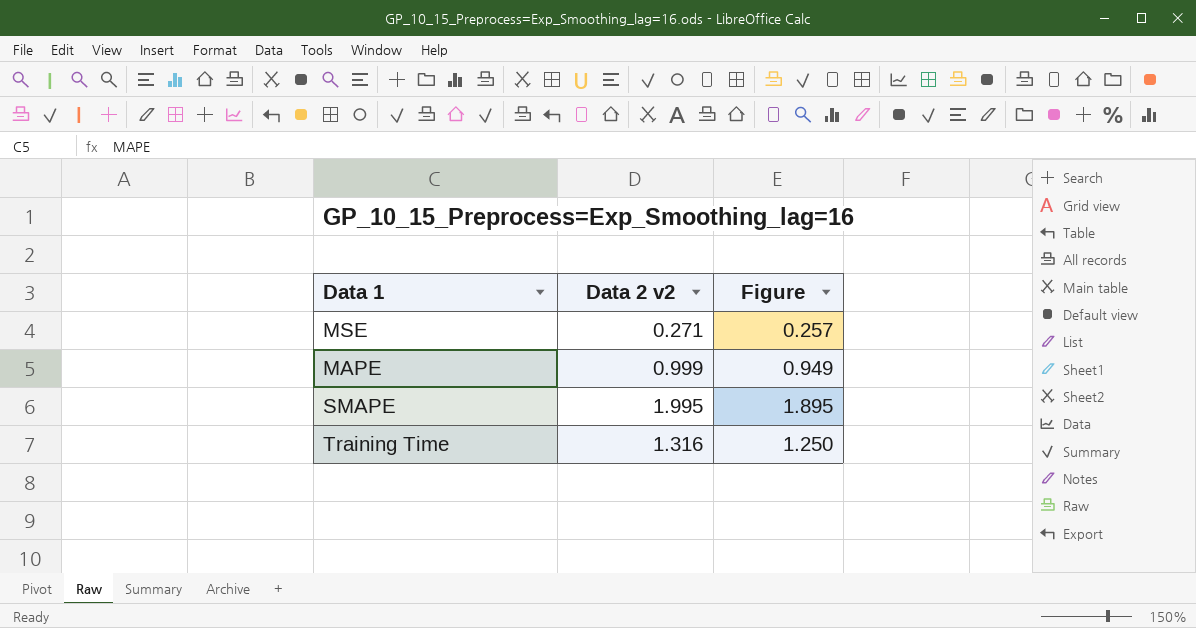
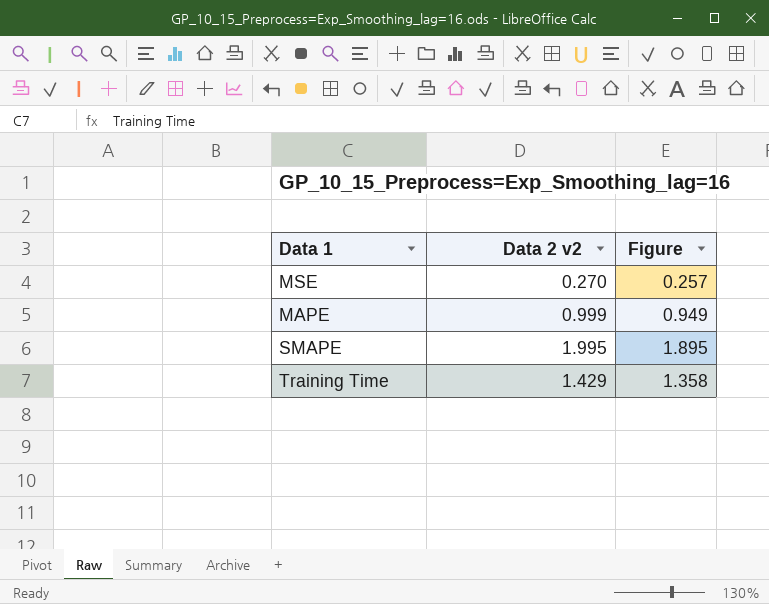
MSE | Data 2 v2: 0.271 -> 0.270
Training Time | Data 2 v2: 1.316 -> 1.429
Training Time | Figure: 1.250 -> 1.358

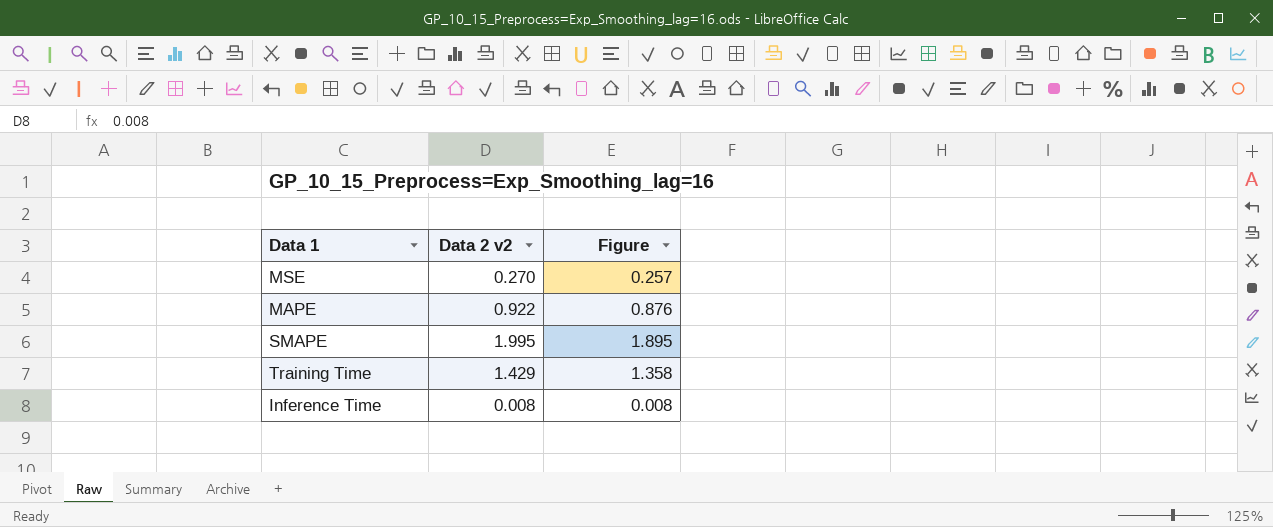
MAPE | Data 2 v2: 0.999 -> 0.922
MAPE | Figure: 0.949 -> 0.876
row Inference Time: none -> 0.008 | 0.008

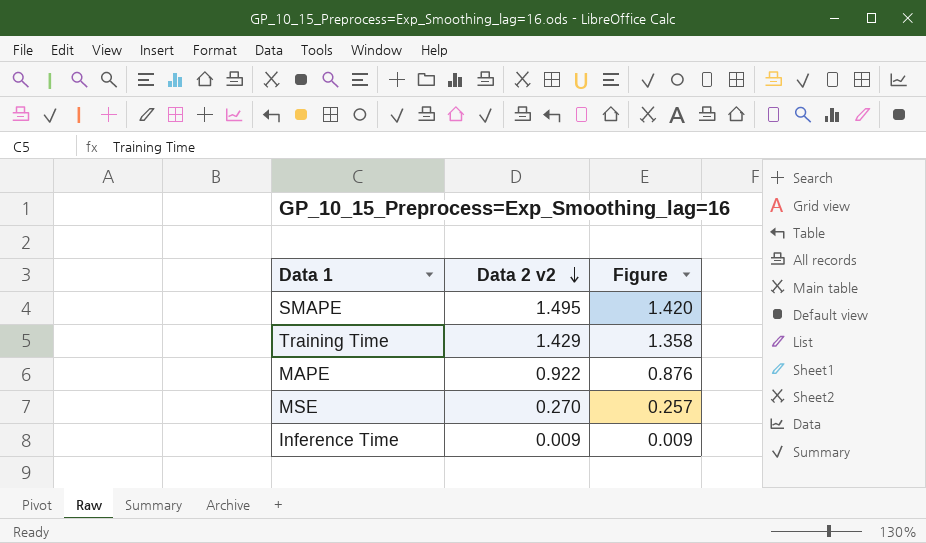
row order: none -> Data 2 v2 descending
SMAPE | Data 2 v2: 1.995 -> 1.495
SMAPE | Figure: 1.895 -> 1.420
Inference Time | Data 2 v2: 0.008 -> 0.009
Inference Time | Figure: 0.008 -> 0.009

